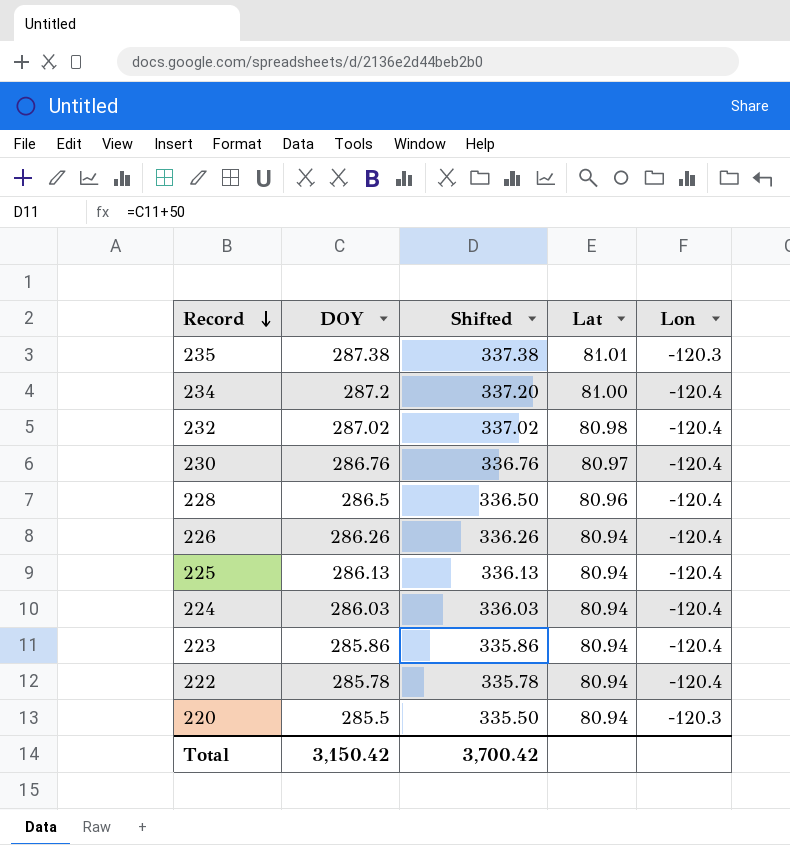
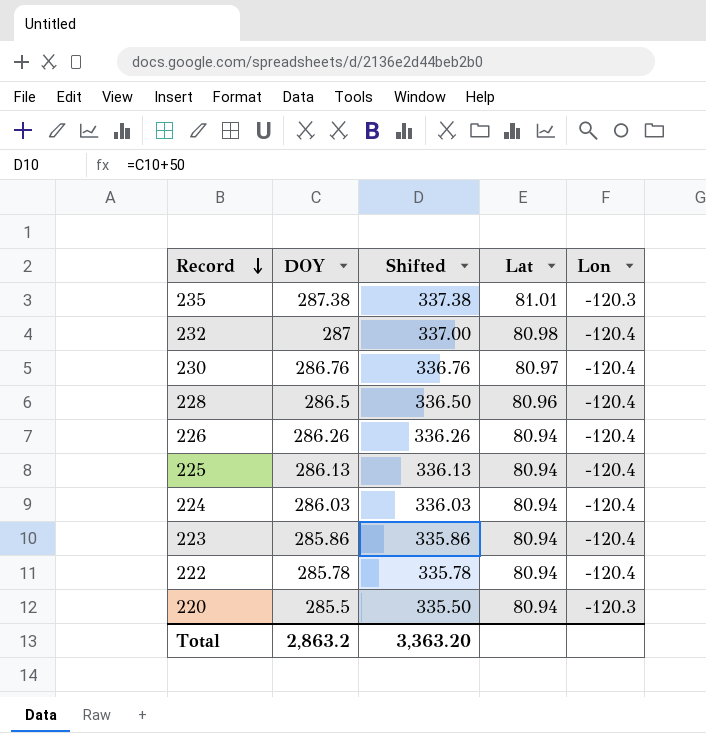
row 234: 287.2 | 337.20 | 81.00 | -120.4 -> none
232 | DOY: 287.02 -> 287
232 | Shifted: 337.02 -> 337.00
Total | DOY: 3,150.42 -> 2,863.2
Total | Shifted: 3,700.42 -> 3,363.20

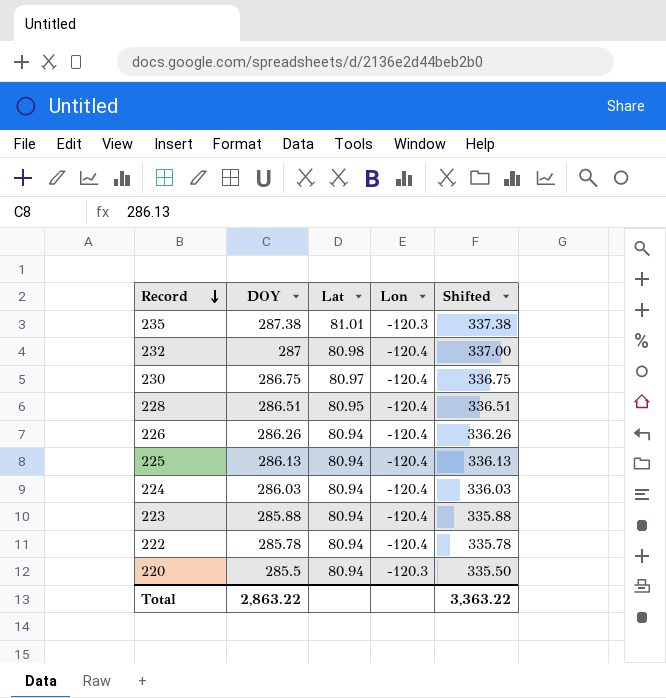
column Shifted | position: 3 -> 5
230 | DOY: 286.76 -> 286.75
230 | Shifted: 336.76 -> 336.75
228 | DOY: 286.5 -> 286.51
228 | Lat: 80.96 -> 80.95
228 | Shifted: 336.50 -> 336.51
223 | DOY: 285.86 -> 285.88
223 | Shifted: 335.86 -> 335.88
Total | DOY: 2,863.2 -> 2,863.22
Total | Shifted: 3,363.20 -> 3,363.22

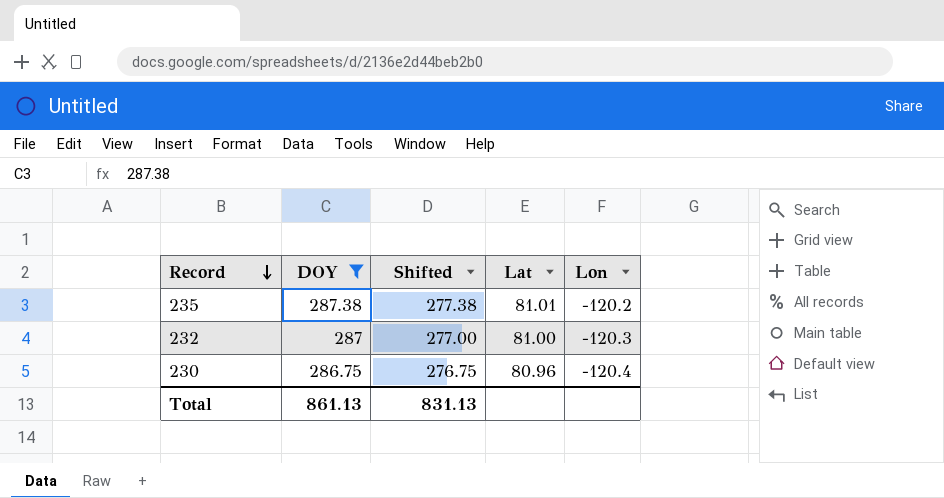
filter: none -> DOY >= 286.75
column Shifted | formula: [DOY] + 50 -> [DOY] - 10
column Shifted | position: 5 -> 3
235 | Lon: -120.3 -> -120.2
232 | Lat: 80.98 -> 81.00
232 | Lon: -120.4 -> -120.3
230 | Lat: 80.97 -> 80.96
Total | DOY: 2,863.22 -> 861.13
Total | Shifted: 3,363.22 -> 831.13

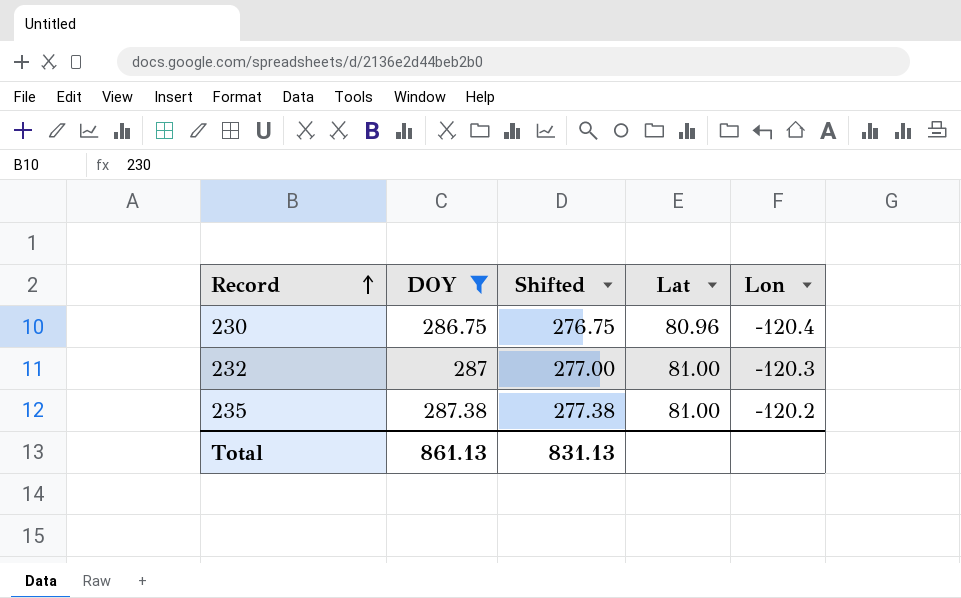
row order: Record descending -> Record ascending
235 | Lat: 81.01 -> 81.00

